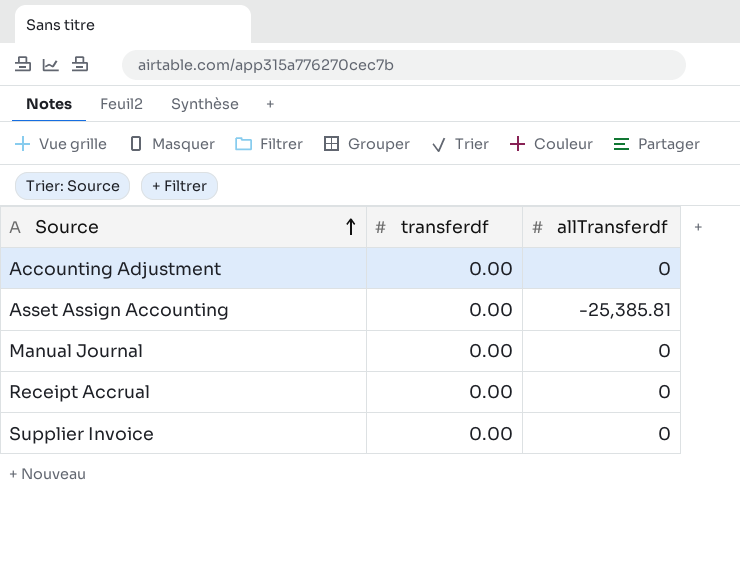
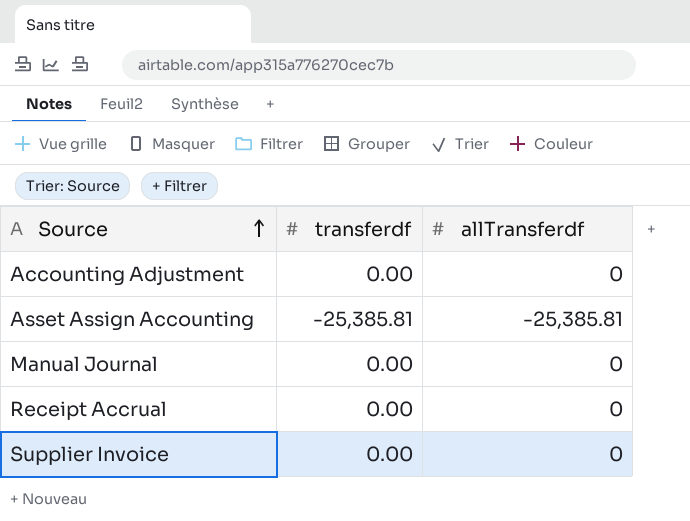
Asset Assign Accounting | transferdf: 0.00 -> -25,385.81

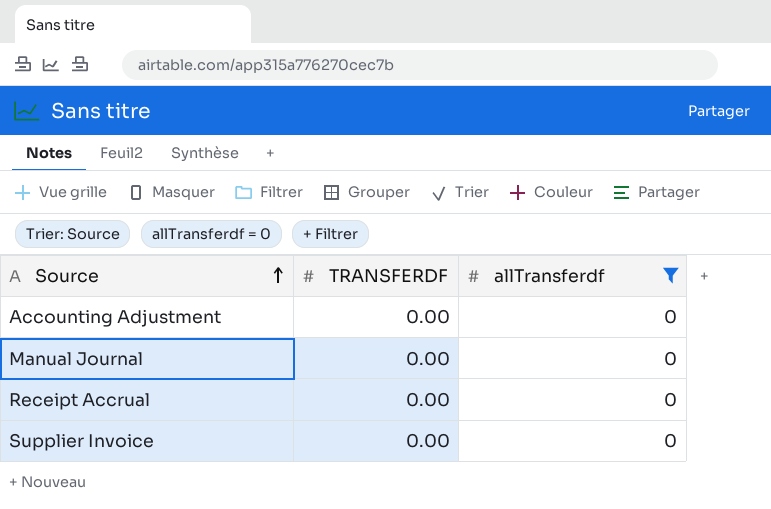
filter: none -> allTransferdf = 0
column name: transferdf -> TRANSFERDF

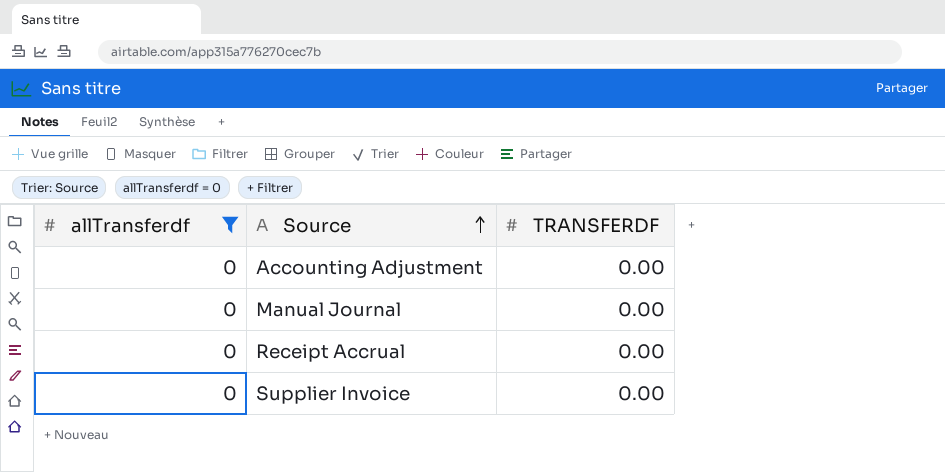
column allTransferdf | position: 3 -> 1

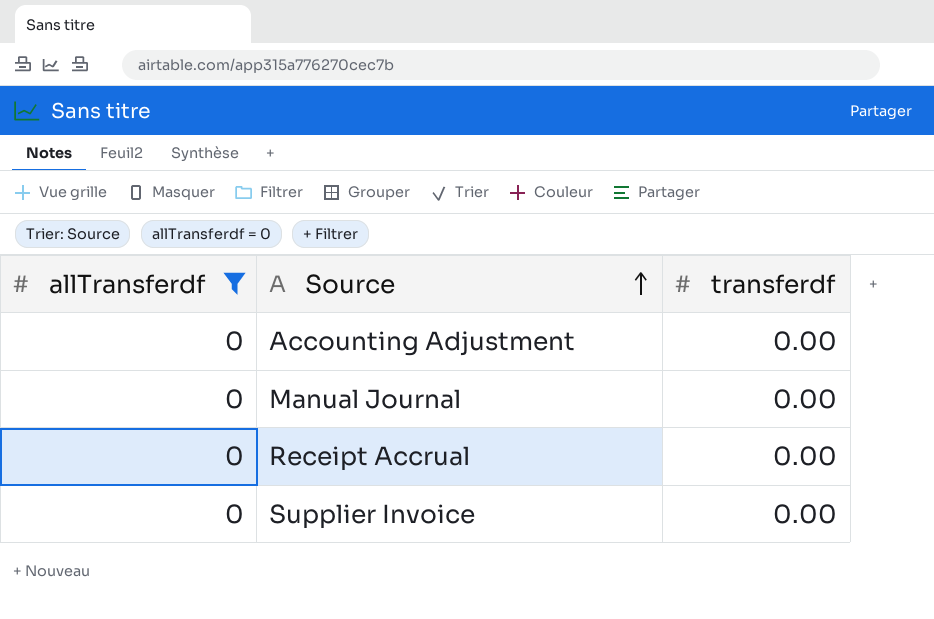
column name: TRANSFERDF -> transferdf

